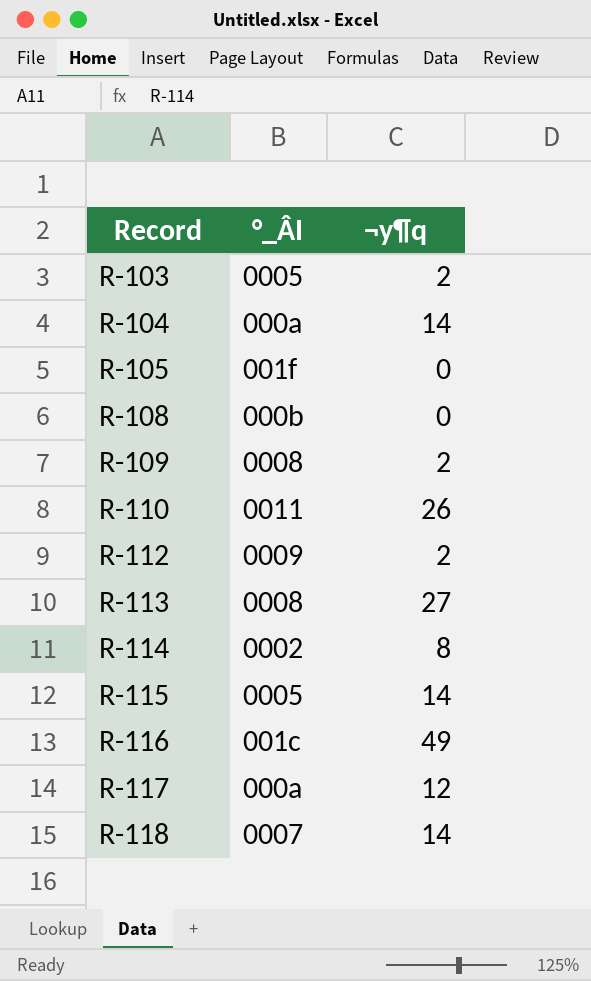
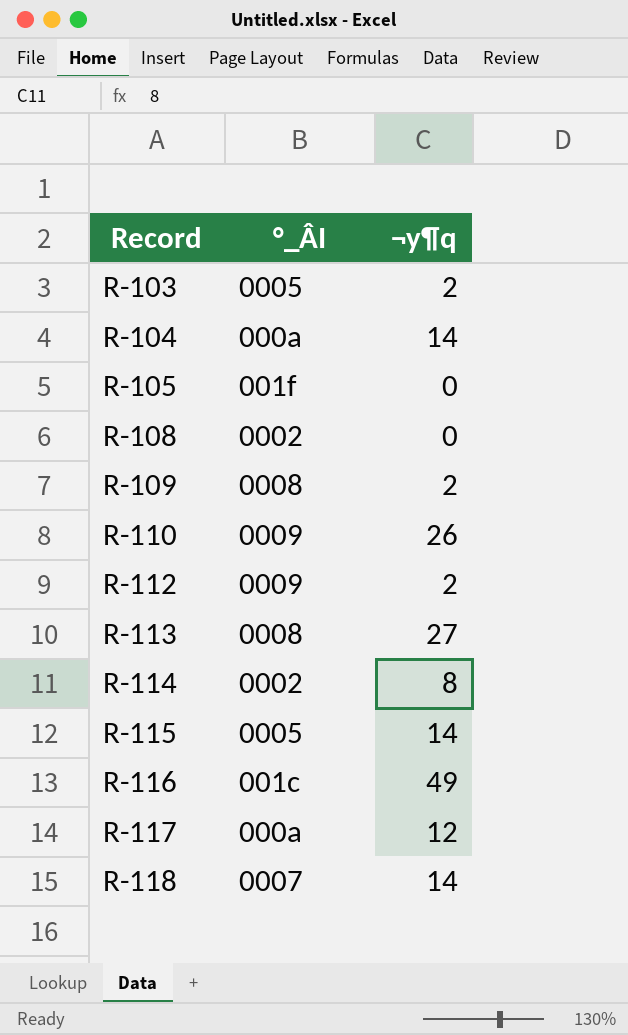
R-108 | °_ÂI: 000b -> 0002
R-110 | °_ÂI: 0011 -> 0009

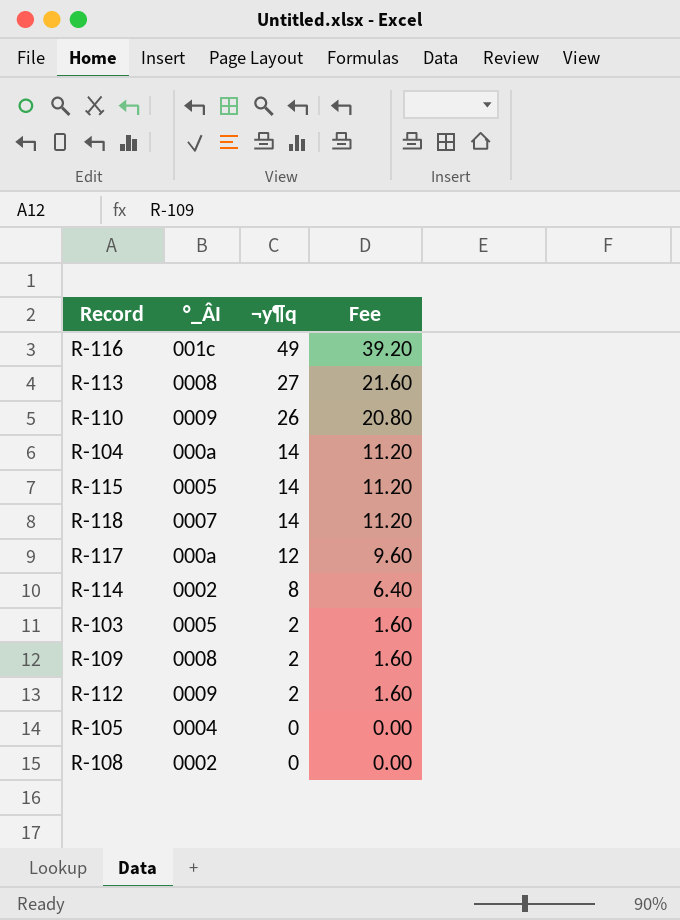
row order: Record ascending -> ¬y¶q descending
column Fee | formula: none -> [¬y¶q] * 0.8
R-105 | °_ÂI: 001f -> 0004

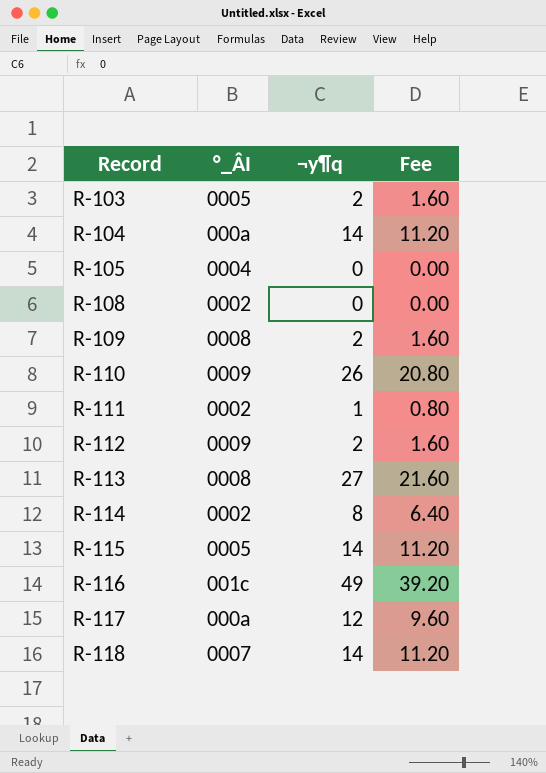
row order: ¬y¶q descending -> Record ascending
row R-111: none -> 0002 | 1 | 0.80

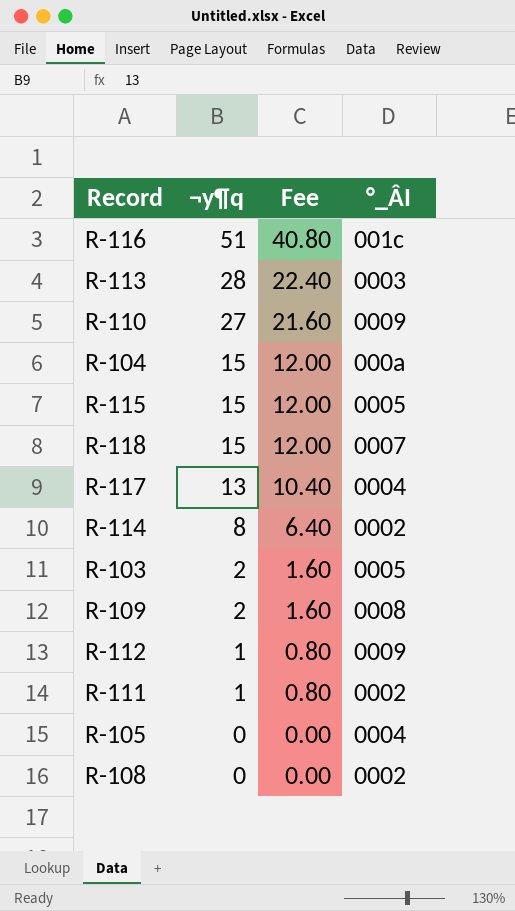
row order: Record ascending -> ¬y¶q descending
column °_ÂI | position: 2 -> 4
R-116 | ¬y¶q: 49 -> 51
R-116 | Fee: 39.20 -> 40.80
R-113 | ¬y¶q: 27 -> 28
R-113 | Fee: 21.60 -> 22.40
R-113 | °_ÂI: 0008 -> 0003
R-110 | ¬y¶q: 26 -> 27
R-110 | Fee: 20.80 -> 21.60
R-104 | ¬y¶q: 14 -> 15
R-104 | Fee: 11.20 -> 12.00
R-115 | ¬y¶q: 14 -> 15
R-115 | Fee: 11.20 -> 12.00
R-118 | ¬y¶q: 14 -> 15
R-118 | Fee: 11.20 -> 12.00
R-117 | ¬y¶q: 12 -> 13
R-117 | Fee: 9.60 -> 10.40
R-117 | °_ÂI: 000a -> 0004
R-112 | ¬y¶q: 2 -> 1
R-112 | Fee: 1.60 -> 0.80

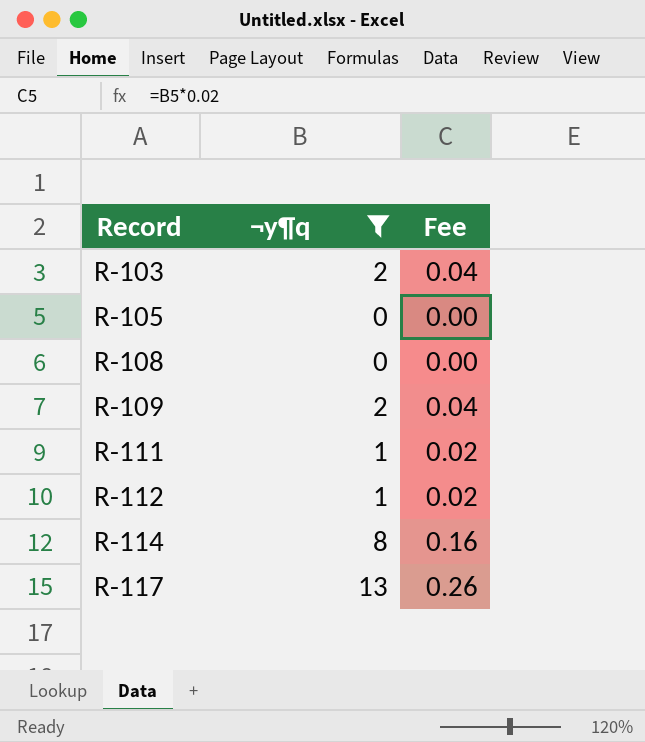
filter: none -> ¬y¶q <= 13
row order: ¬y¶q descending -> Record ascending
column °_ÂI | position: 4 -> none
column Fee | formula: [¬y¶q] * 0.8 -> [¬y¶q] * 0.02

